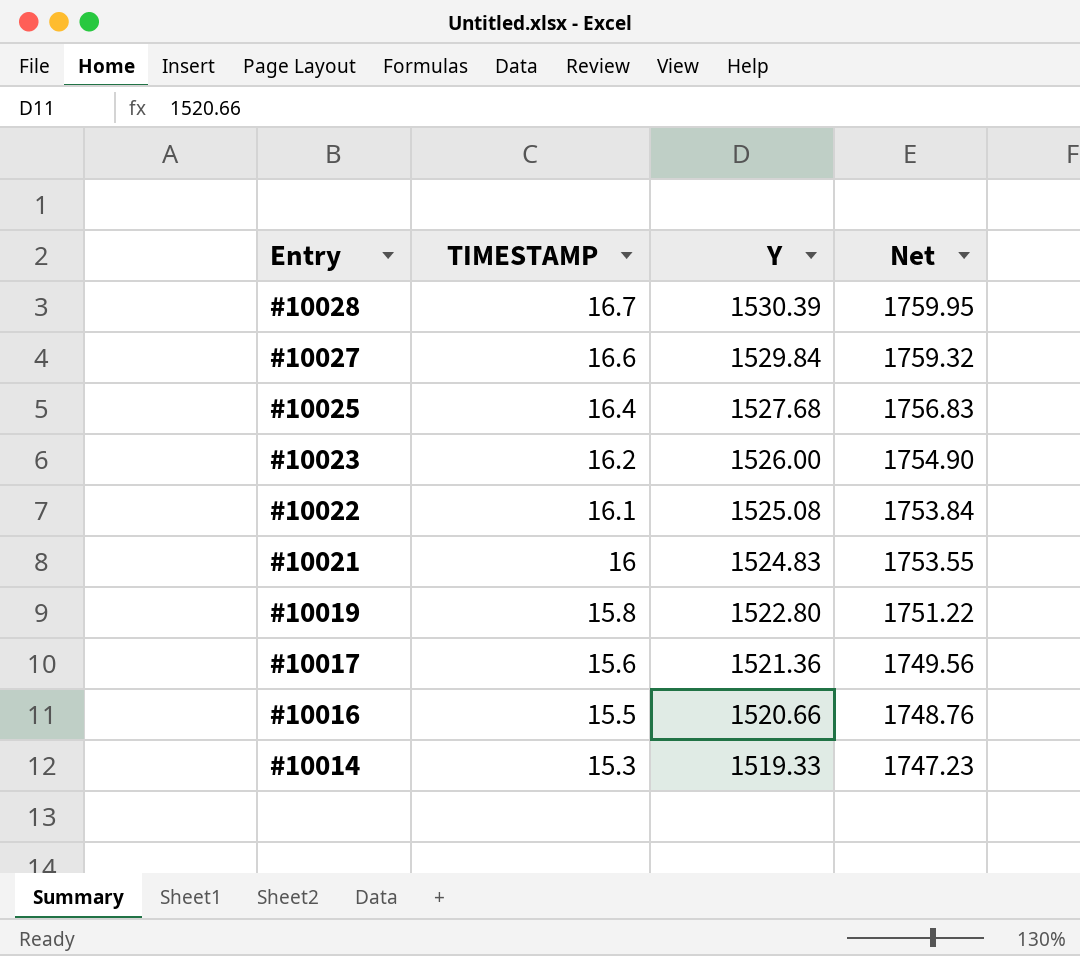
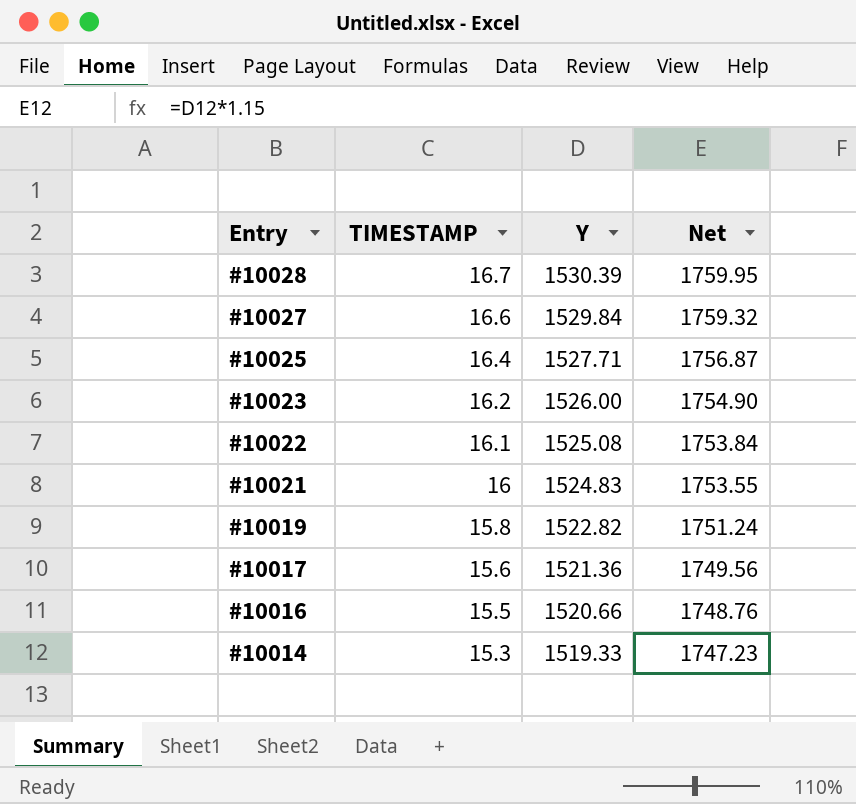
#10025 | Y: 1527.68 -> 1527.71
#10025 | Net: 1756.83 -> 1756.87
#10019 | Y: 1522.80 -> 1522.82
#10019 | Net: 1751.22 -> 1751.24

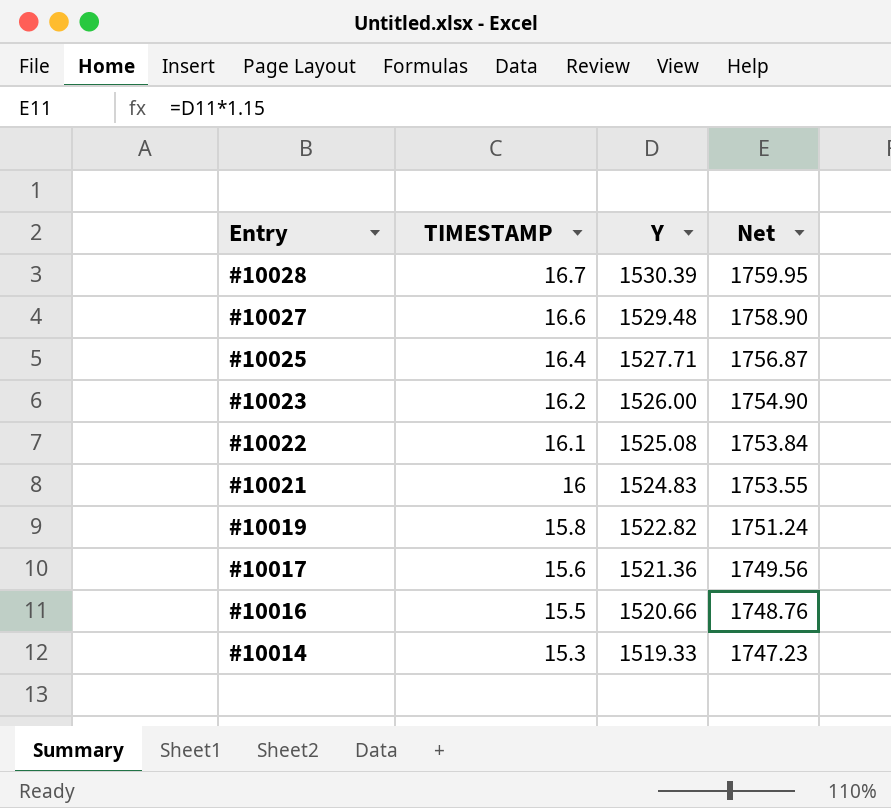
#10027 | Y: 1529.84 -> 1529.48
#10027 | Net: 1759.32 -> 1758.90

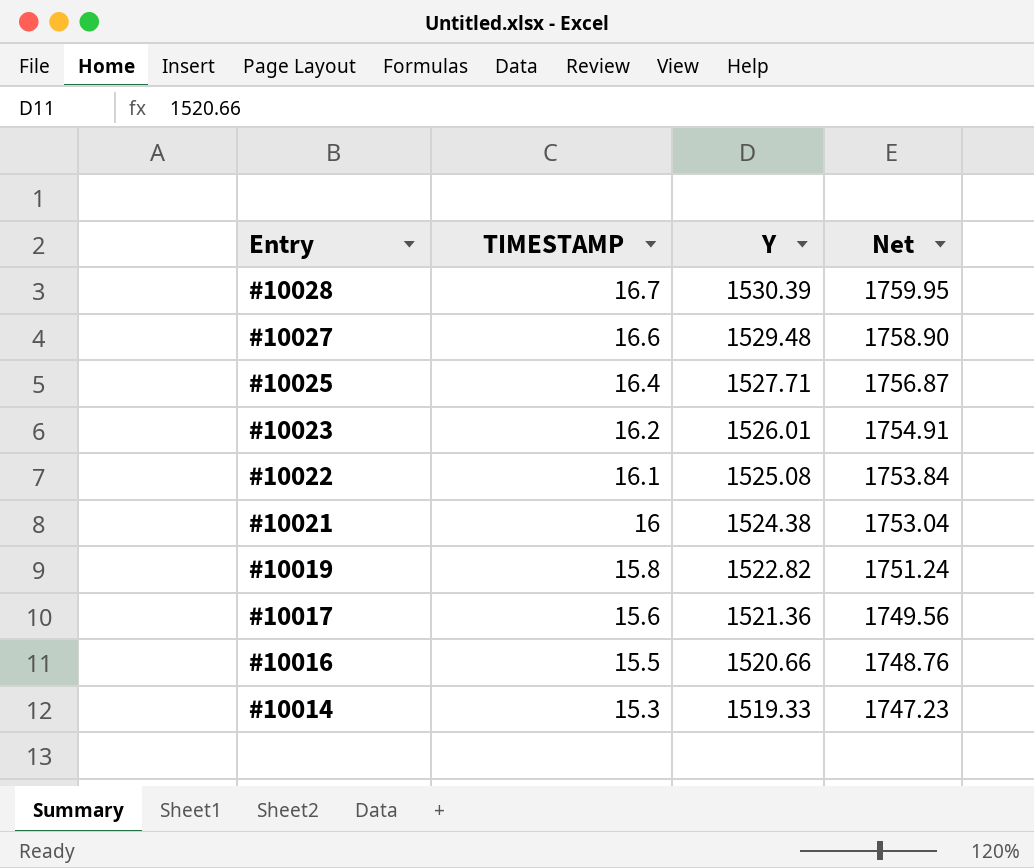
#10023 | Y: 1526.00 -> 1526.01
#10023 | Net: 1754.90 -> 1754.91
#10021 | Y: 1524.83 -> 1524.38
#10021 | Net: 1753.55 -> 1753.04

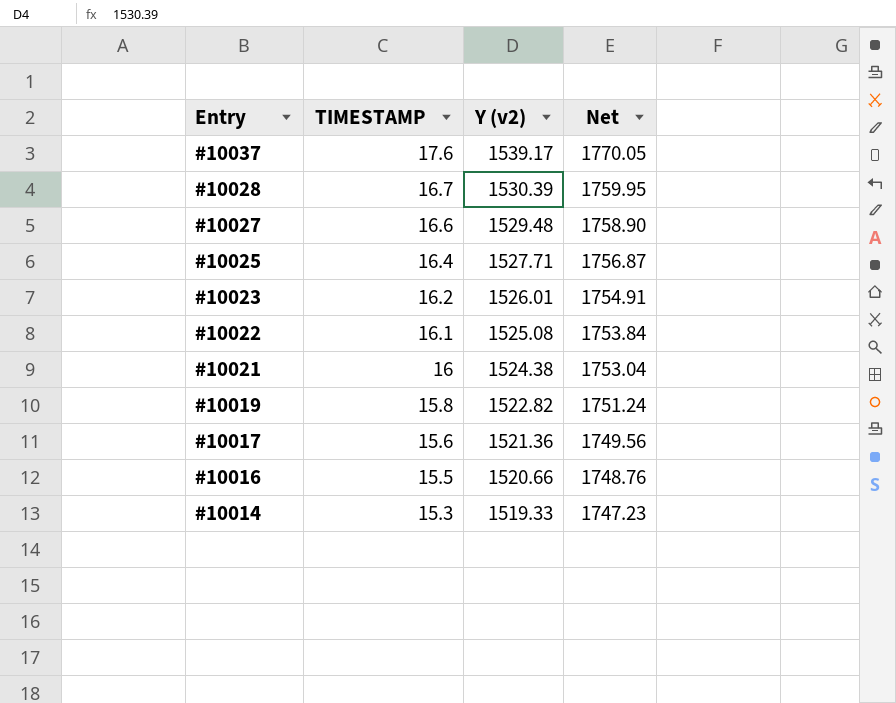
column name: Y -> Y (v2)
row #10037: none -> 17.6 | 1539.17 | 1770.05

